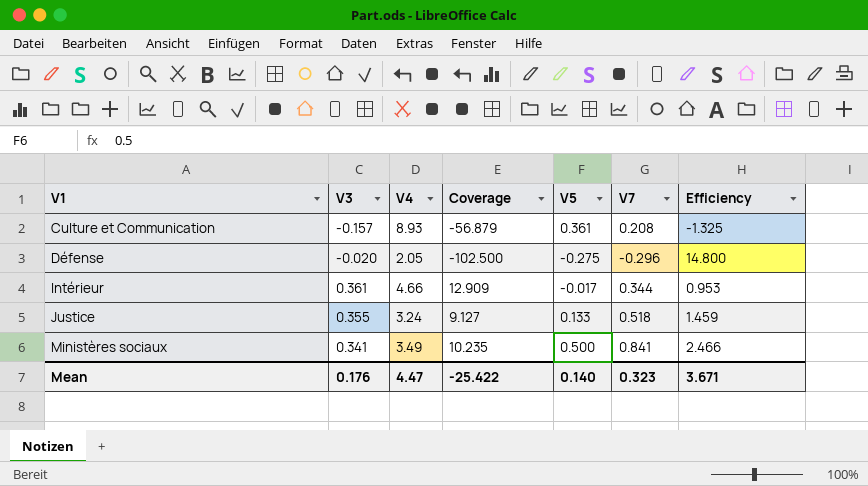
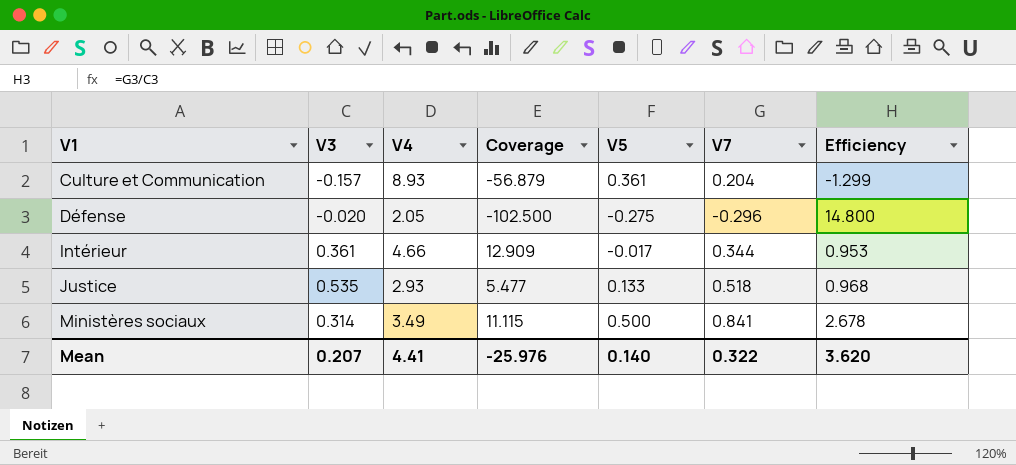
Culture et Communication | V7: 0.208 -> 0.204
Culture et Communication | Efficiency: -1.325 -> -1.299
Justice | V3: 0.355 -> 0.535
Justice | V4: 3.24 -> 2.93
Justice | Coverage: 9.127 -> 5.477
Justice | Efficiency: 1.459 -> 0.968
Ministères sociaux | V3: 0.341 -> 0.314
Ministères sociaux | Coverage: 10.235 -> 11.115
Ministères sociaux | Efficiency: 2.466 -> 2.678
Mean | V3: 0.176 -> 0.207
Mean | V4: 4.47 -> 4.41
Mean | Coverage: -25.422 -> -25.976
Mean | V7: 0.323 -> 0.322
Mean | Efficiency: 3.671 -> 3.620

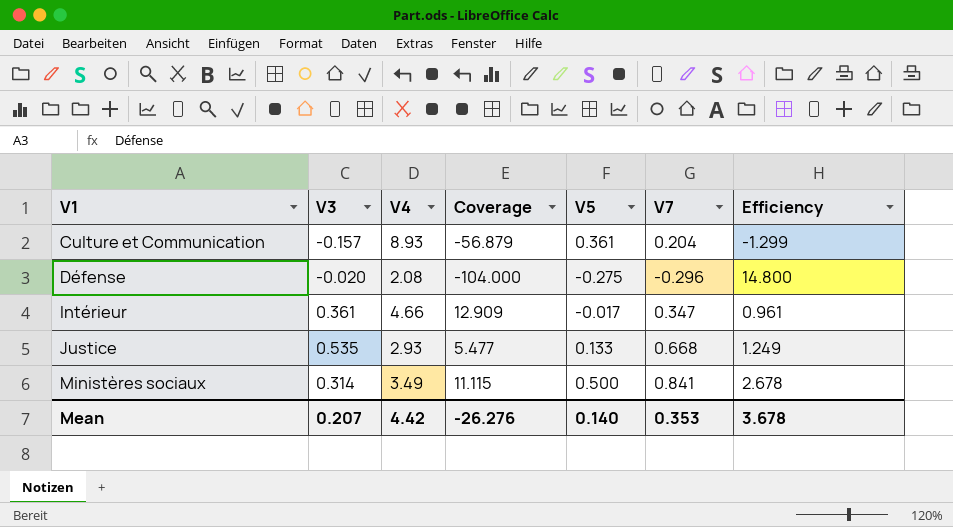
Défense | V4: 2.05 -> 2.08
Défense | Coverage: -102.500 -> -104.000
Intérieur | V7: 0.344 -> 0.347
Intérieur | Efficiency: 0.953 -> 0.961
Justice | V7: 0.518 -> 0.668
Justice | Efficiency: 0.968 -> 1.249
Mean | V4: 4.41 -> 4.42
Mean | Coverage: -25.976 -> -26.276
Mean | V7: 0.322 -> 0.353
Mean | Efficiency: 3.620 -> 3.678

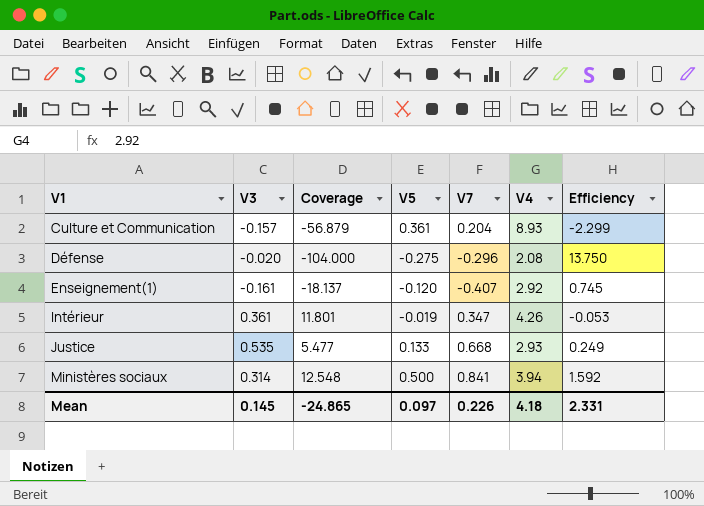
column V4 | position: 3 -> 6
column Efficiency | formula: [V7] / [V3] -> [V5] / [V3]
row Enseignement(1): none -> -0.161 | -18.137 | -0.120 | -0.407 | 2.92 | 0.745
Intérieur | Coverage: 12.909 -> 11.801
Intérieur | V5: -0.017 -> -0.019
Intérieur | V4: 4.66 -> 4.26
Ministères sociaux | Coverage: 11.115 -> 12.548
Ministères sociaux | V4: 3.49 -> 3.94
Mean | V3: 0.207 -> 0.145
Mean | Coverage: -26.276 -> -24.865
Mean | V5: 0.140 -> 0.097
Mean | V7: 0.353 -> 0.226
Mean | V4: 4.42 -> 4.18
Mean | Efficiency: 3.678 -> 2.331

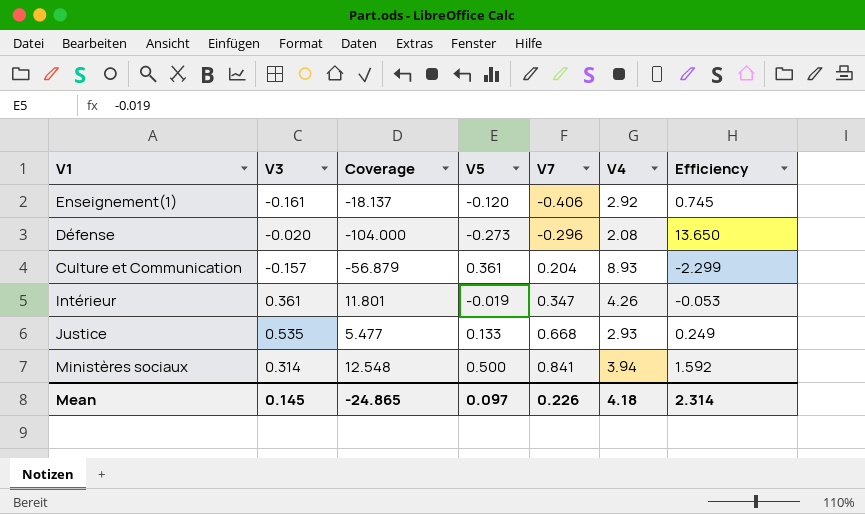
row order: V1 ascending -> V7 ascending
Enseignement(1) | V7: -0.407 -> -0.406
Défense | V5: -0.275 -> -0.273
Défense | Efficiency: 13.750 -> 13.650
Mean | Efficiency: 2.331 -> 2.314

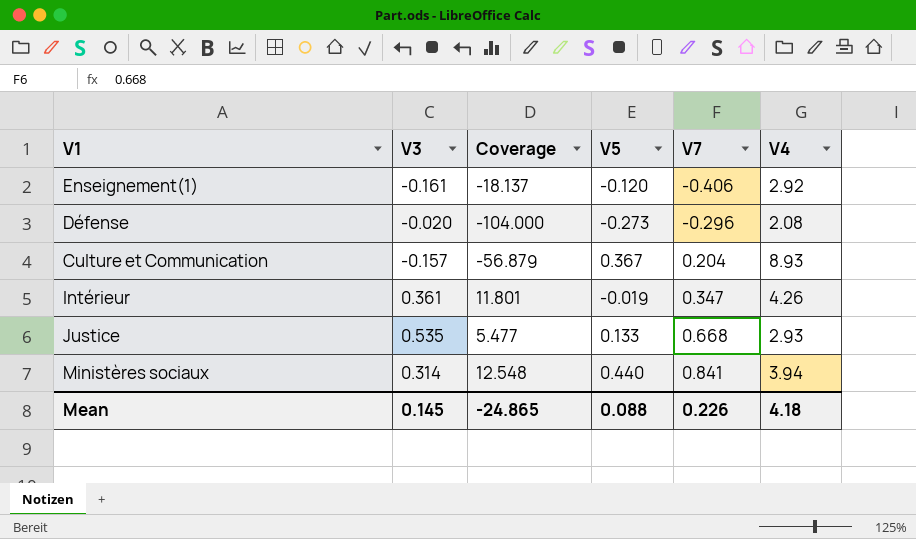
column Efficiency | formula: [V5] / [V3] -> none
Culture et Communication | V5: 0.361 -> 0.367
Ministères sociaux | V5: 0.500 -> 0.440
Mean | V5: 0.097 -> 0.088

